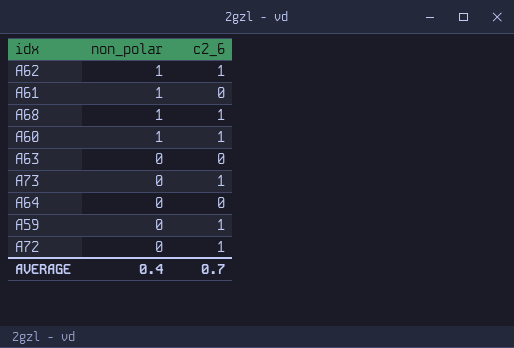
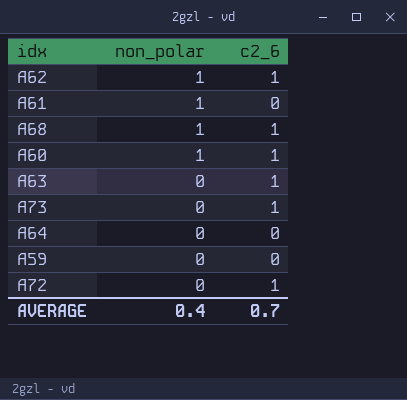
A63 | c2_6: 0 -> 1
A59 | c2_6: 1 -> 0

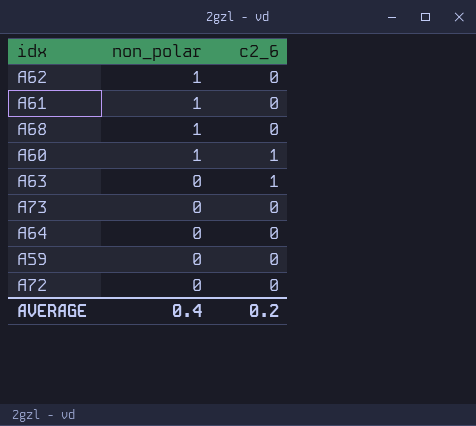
A62 | c2_6: 1 -> 0
A68 | c2_6: 1 -> 0
A73 | c2_6: 1 -> 0
A72 | c2_6: 1 -> 0
AVERAGE | c2_6: 0.7 -> 0.2

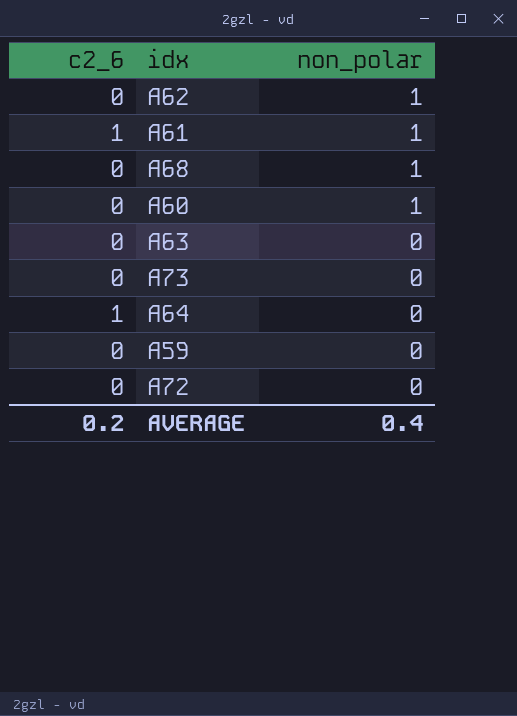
column c2_6 | position: 3 -> 1
A61 | c2_6: 0 -> 1
A60 | c2_6: 1 -> 0
A63 | c2_6: 1 -> 0
A64 | c2_6: 0 -> 1

